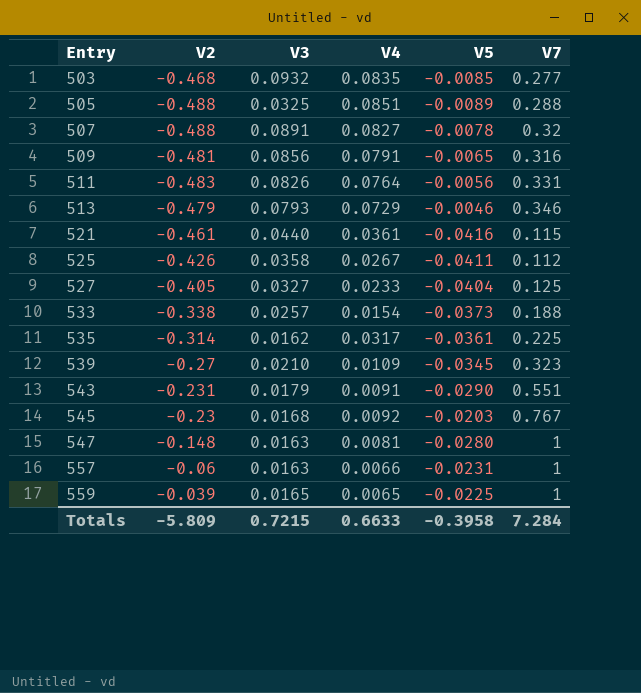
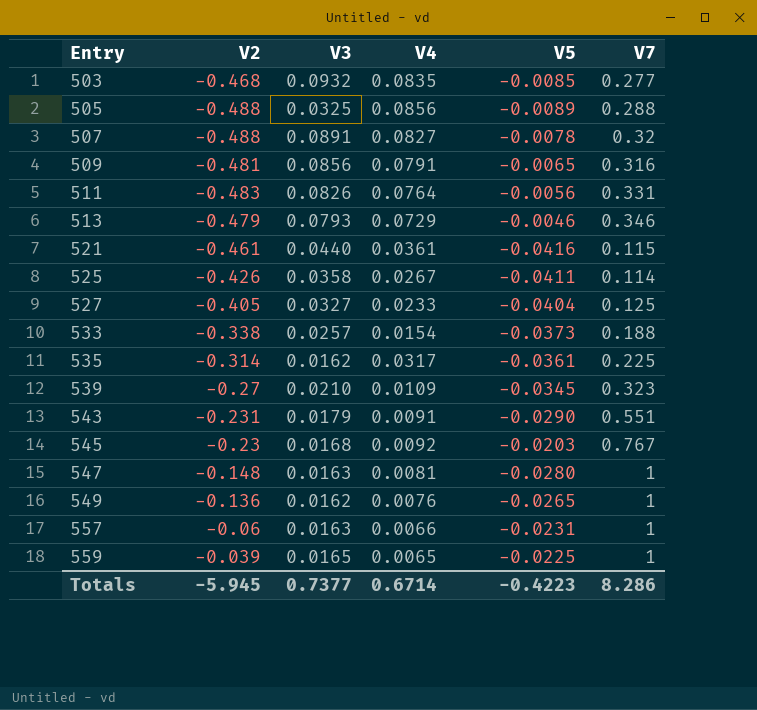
505 | V4: 0.0851 -> 0.0856
525 | V7: 0.112 -> 0.114
row 549: none -> -0.136 | 0.0162 | 0.0076 | -0.0265 | 1
Totals | V2: -5.809 -> -5.945
Totals | V3: 0.7215 -> 0.7377
Totals | V4: 0.6633 -> 0.6714
Totals | V5: -0.3958 -> -0.4223
Totals | V7: 7.284 -> 8.286

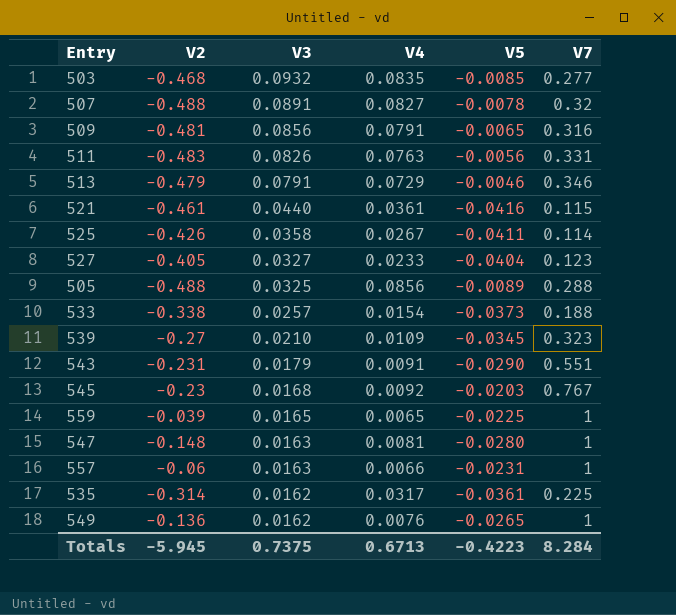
row order: Entry ascending -> V3 descending
511 | V4: 0.0764 -> 0.0763
513 | V3: 0.0793 -> 0.0791
527 | V7: 0.125 -> 0.123
Totals | V3: 0.7377 -> 0.7375
Totals | V4: 0.6714 -> 0.6713
Totals | V7: 8.286 -> 8.284

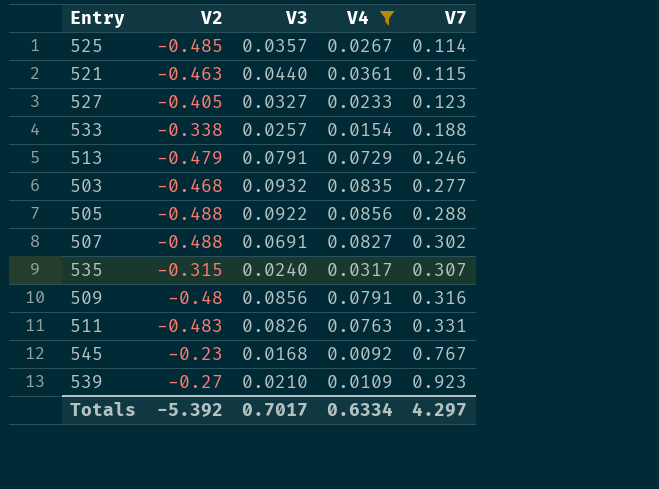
filter: none -> V4 >= 0.0092
row order: V3 descending -> V7 ascending
column V5 | position: 5 -> none
525 | V2: -0.426 -> -0.485
525 | V3: 0.0358 -> 0.0357
521 | V2: -0.461 -> -0.463
513 | V7: 0.346 -> 0.246
505 | V3: 0.0325 -> 0.0922
507 | V3: 0.0891 -> 0.0691
507 | V7: 0.32 -> 0.302
535 | V2: -0.314 -> -0.315
535 | V3: 0.0162 -> 0.0240
535 | V7: 0.225 -> 0.307
509 | V2: -0.481 -> -0.48
539 | V7: 0.323 -> 0.923
Totals | V2: -5.945 -> -5.392
Totals | V3: 0.7375 -> 0.7017
Totals | V4: 0.6713 -> 0.6334
Totals | V7: 8.284 -> 4.297

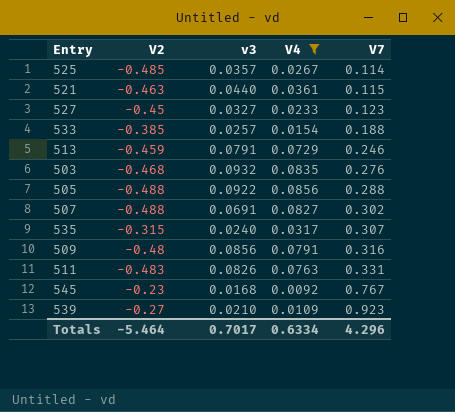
column name: V3 -> v3
527 | V2: -0.405 -> -0.45
533 | V2: -0.338 -> -0.385
513 | V2: -0.479 -> -0.459
503 | V7: 0.277 -> 0.276
Totals | V2: -5.392 -> -5.464
Totals | V7: 4.297 -> 4.296

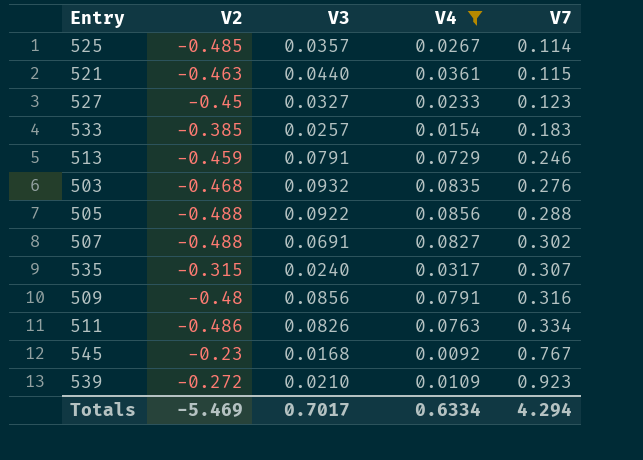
column name: v3 -> V3
533 | V7: 0.188 -> 0.183
511 | V2: -0.483 -> -0.486
511 | V7: 0.331 -> 0.334
539 | V2: -0.27 -> -0.272
Totals | V2: -5.464 -> -5.469
Totals | V7: 4.296 -> 4.294

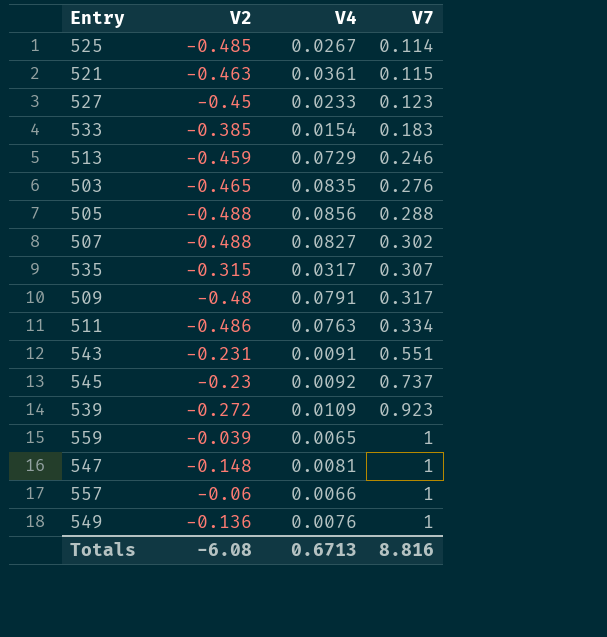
filter: V4 >= 0.0092 -> none
column V3 | position: 3 -> none
503 | V2: -0.468 -> -0.465
509 | V7: 0.316 -> 0.317
545 | V7: 0.767 -> 0.737
Totals | V2: -5.469 -> -6.08
Totals | V4: 0.6334 -> 0.6713
Totals | V7: 4.294 -> 8.816

